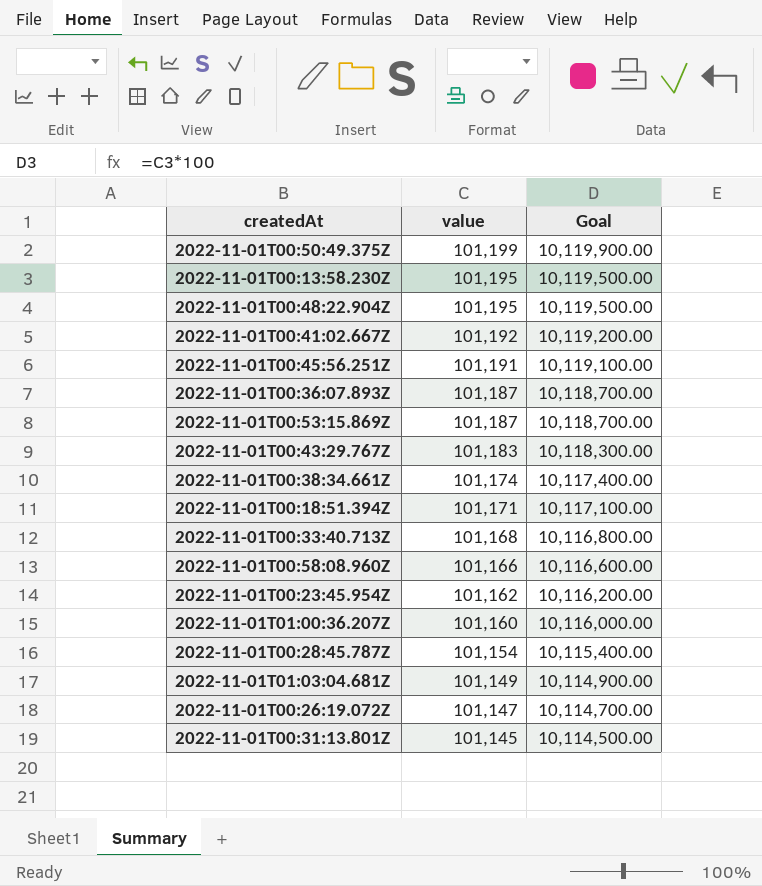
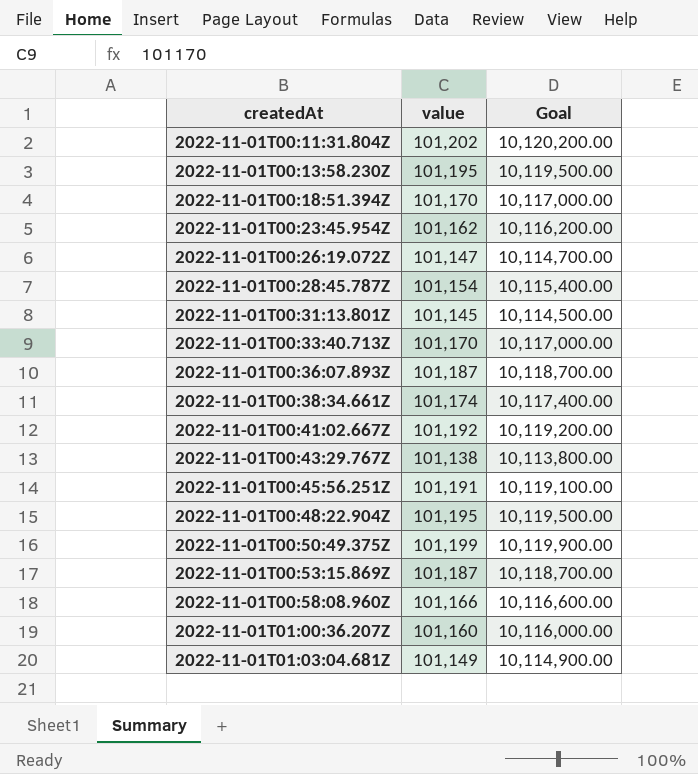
row order: value descending -> createdAt ascending
row 2022-11-01T00:11:31.804Z: none -> 101,202 | 10,120,200.00
2022-11-01T00:18:51.394Z | value: 101,171 -> 101,170
2022-11-01T00:18:51.394Z | Goal: 10,117,100.00 -> 10,117,000.00
2022-11-01T00:33:40.713Z | value: 101,168 -> 101,170
2022-11-01T00:33:40.713Z | Goal: 10,116,800.00 -> 10,117,000.00
2022-11-01T00:43:29.767Z | value: 101,183 -> 101,138
2022-11-01T00:43:29.767Z | Goal: 10,118,300.00 -> 10,113,800.00

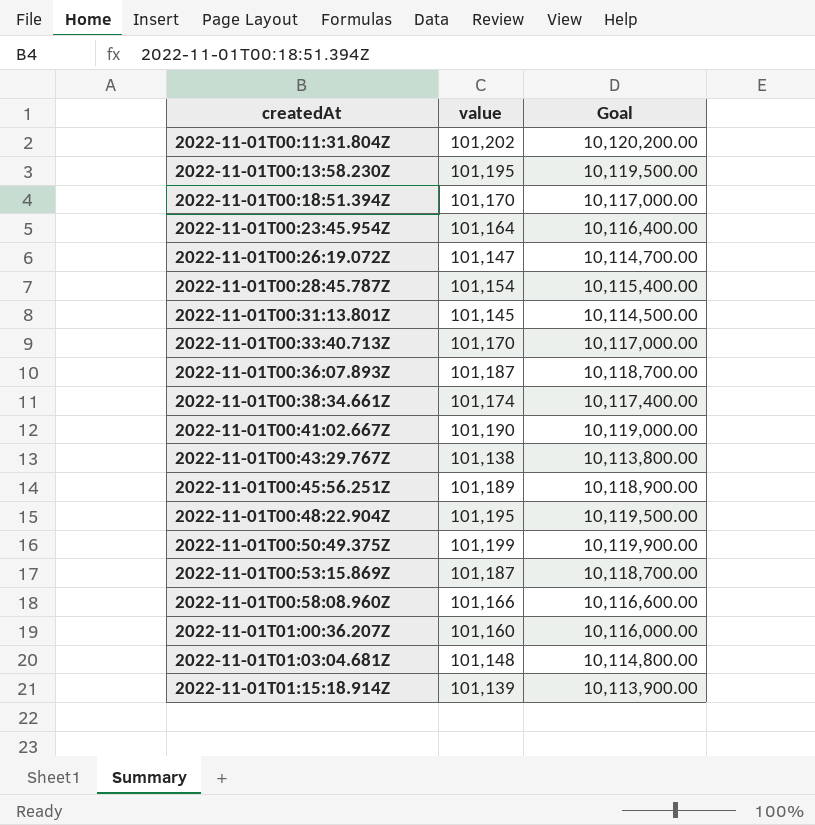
2022-11-01T00:23:45.954Z | value: 101,162 -> 101,164
2022-11-01T00:23:45.954Z | Goal: 10,116,200.00 -> 10,116,400.00
2022-11-01T00:41:02.667Z | value: 101,192 -> 101,190
2022-11-01T00:41:02.667Z | Goal: 10,119,200.00 -> 10,119,000.00
2022-11-01T00:45:56.251Z | value: 101,191 -> 101,189
2022-11-01T00:45:56.251Z | Goal: 10,119,100.00 -> 10,118,900.00
2022-11-01T01:03:04.681Z | value: 101,149 -> 101,148
2022-11-01T01:03:04.681Z | Goal: 10,114,900.00 -> 10,114,800.00
row 2022-11-01T01:15:18.914Z: none -> 101,139 | 10,113,900.00

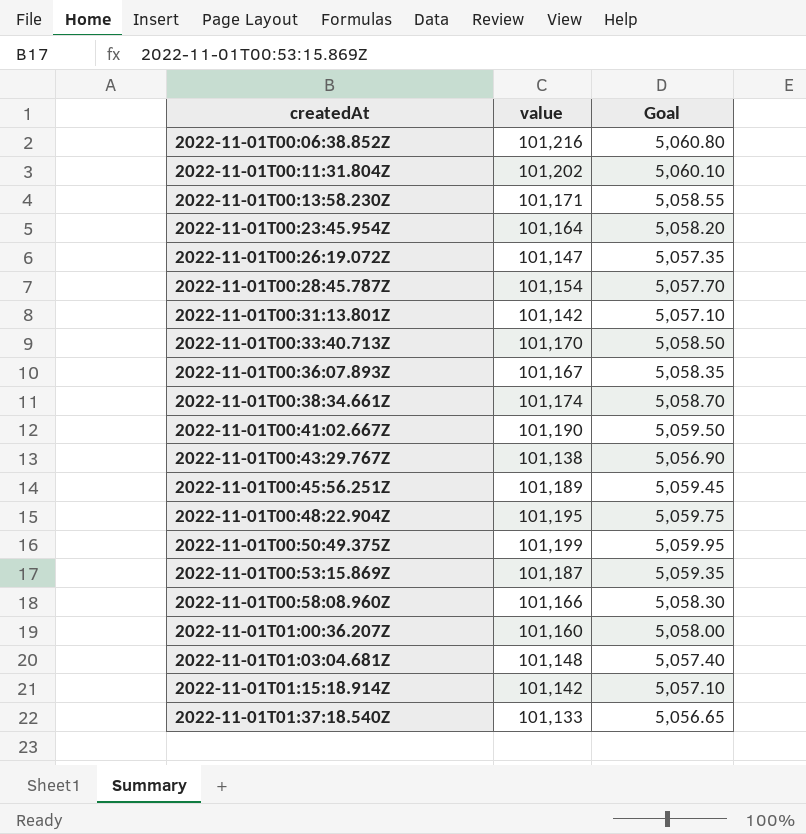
column Goal | formula: [value] * 100 -> [value] * 0.05
row 2022-11-01T00:18:51.394Z: 101,170 | 10,117,000.00 -> none
row 2022-11-01T00:06:38.852Z: none -> 101,216 | 5,060.80
2022-11-01T00:13:58.230Z | value: 101,195 -> 101,171
2022-11-01T00:31:13.801Z | value: 101,145 -> 101,142
2022-11-01T00:36:07.893Z | value: 101,187 -> 101,167
2022-11-01T01:15:18.914Z | value: 101,139 -> 101,142
row 2022-11-01T01:37:18.540Z: none -> 101,133 | 5,056.65

